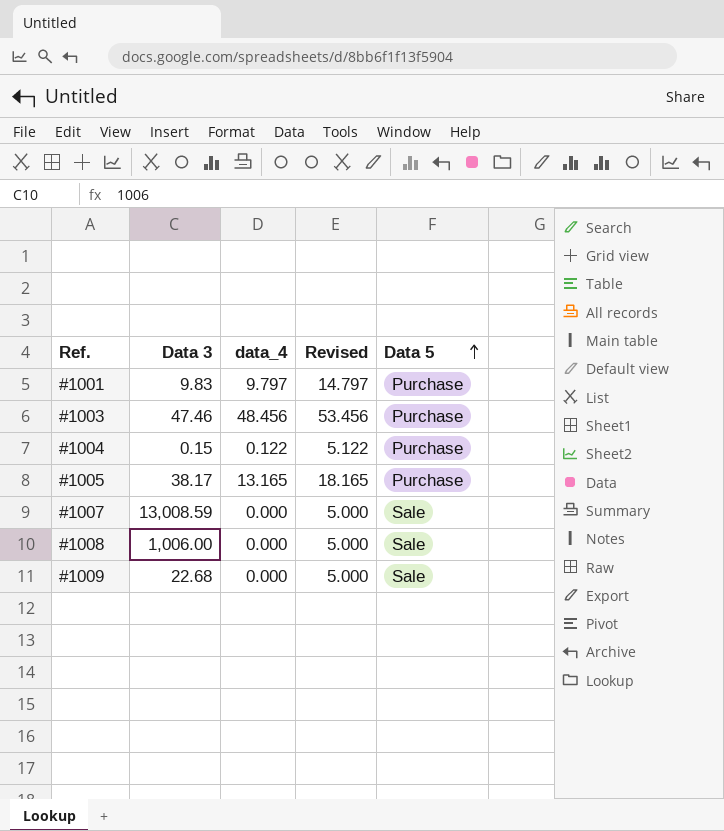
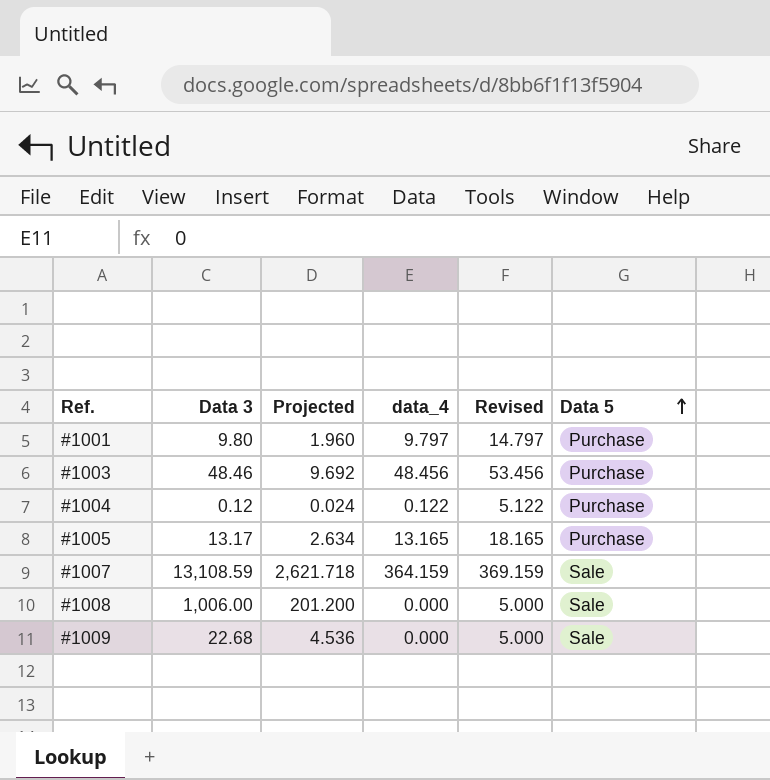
column Projected | formula: none -> [Data 3] * 0.2
#1001 | Data 3: 9.83 -> 9.80
#1003 | Data 3: 47.46 -> 48.46
#1004 | Data 3: 0.15 -> 0.12
#1005 | Data 3: 38.17 -> 13.17
#1007 | Data 3: 13,008.59 -> 13,108.59
#1007 | data_4: 0.000 -> 364.159
#1007 | Revised: 5.000 -> 369.159

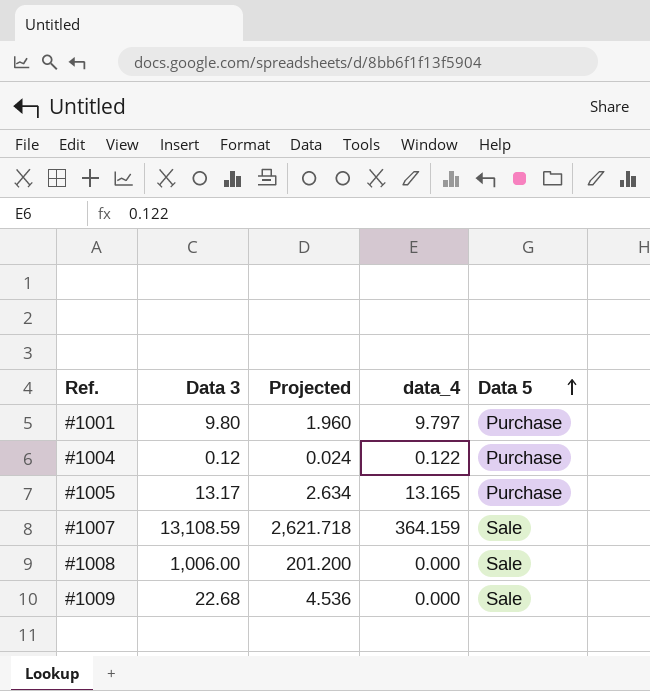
column Revised | formula: [data_4] + 5 -> none
row #1003: 48.46 | 9.692 | 48.456 | 53.456 | Purchase -> none

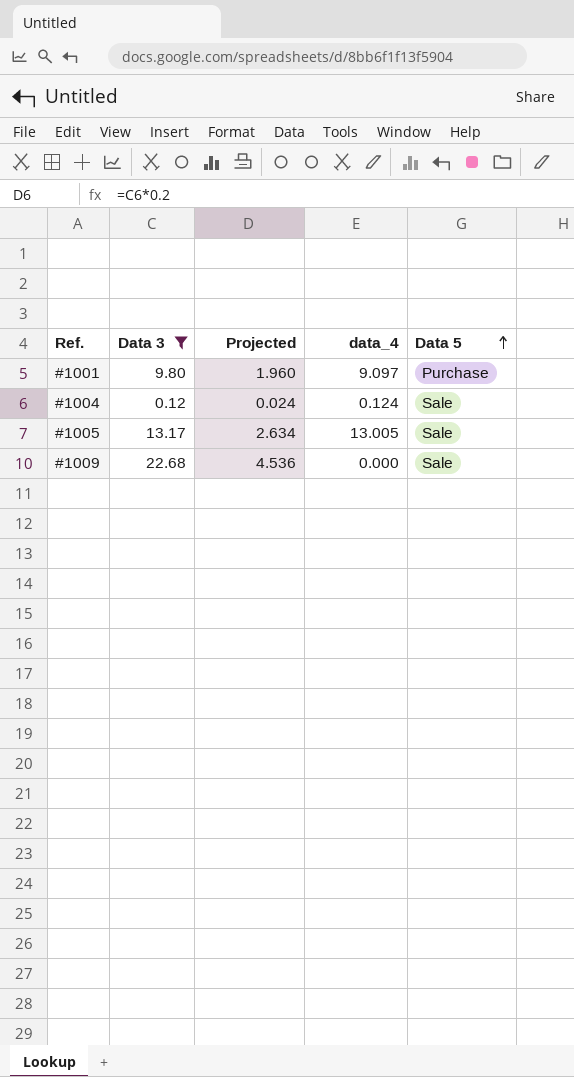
filter: none -> Data 3 <= 22.68
#1001 | data_4: 9.797 -> 9.097
#1004 | data_4: 0.122 -> 0.124
#1004 | Data 5: Purchase -> Sale
#1005 | data_4: 13.165 -> 13.005
#1005 | Data 5: Purchase -> Sale

